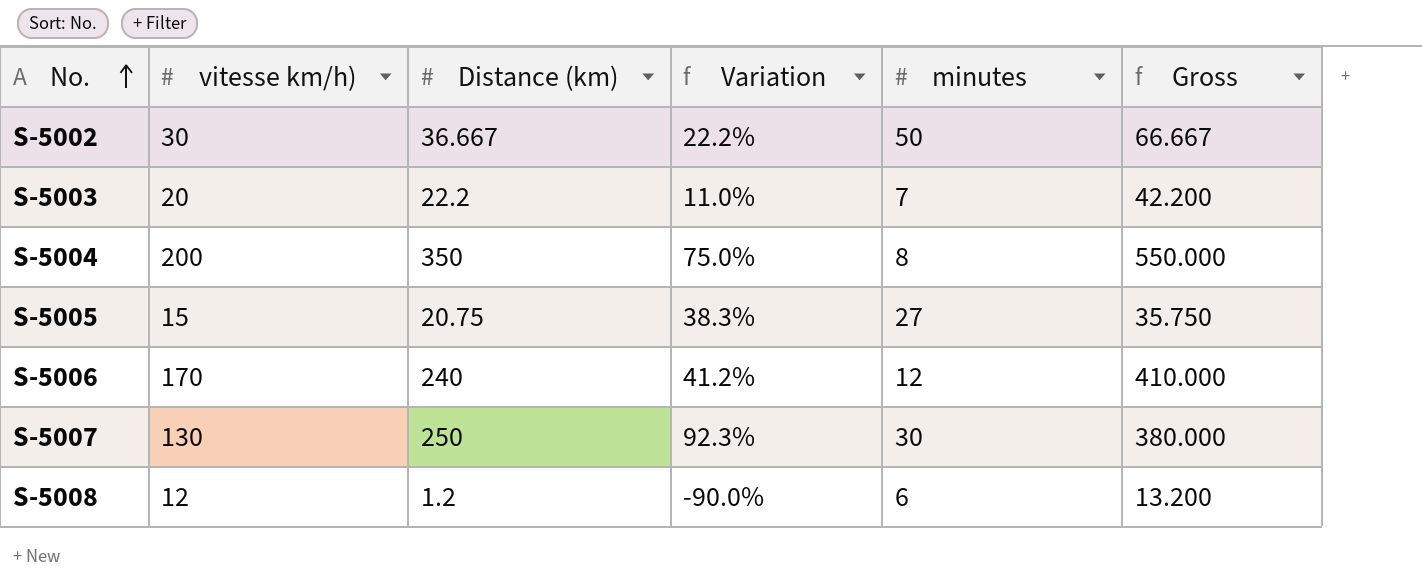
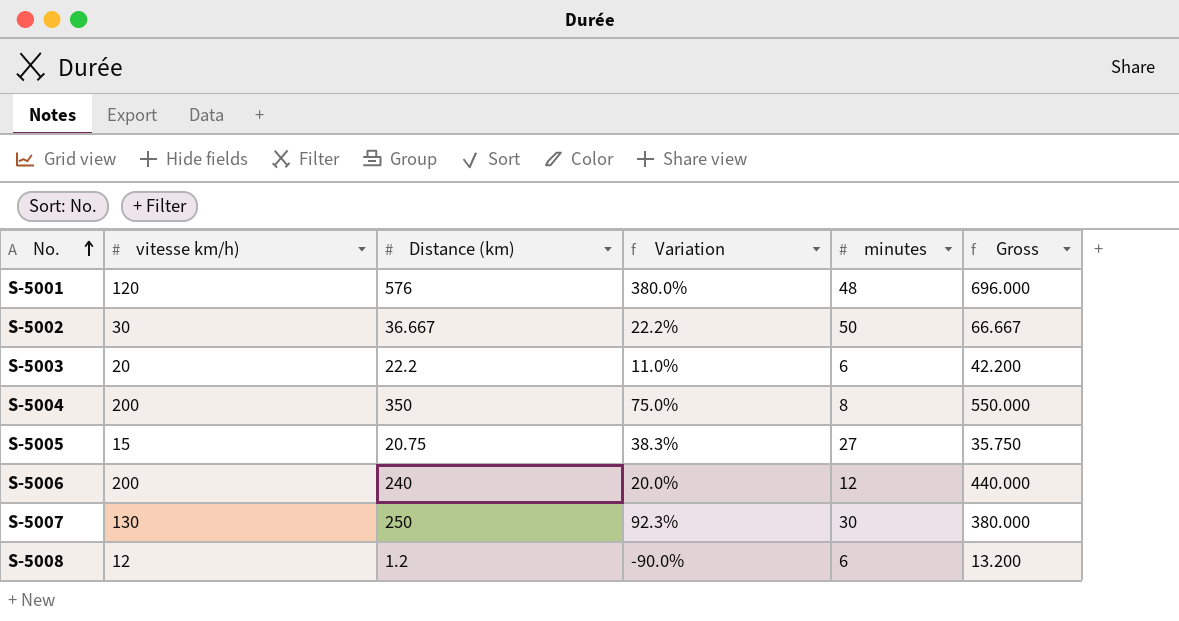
row S-5001: none -> 120 | 576 | 380.0% | 48 | 696.000
S-5003 | minutes: 7 -> 6
S-5006 | vitesse km/h): 170 -> 200
S-5006 | Variation: 41.2% -> 20.0%
S-5006 | Gross: 410.000 -> 440.000

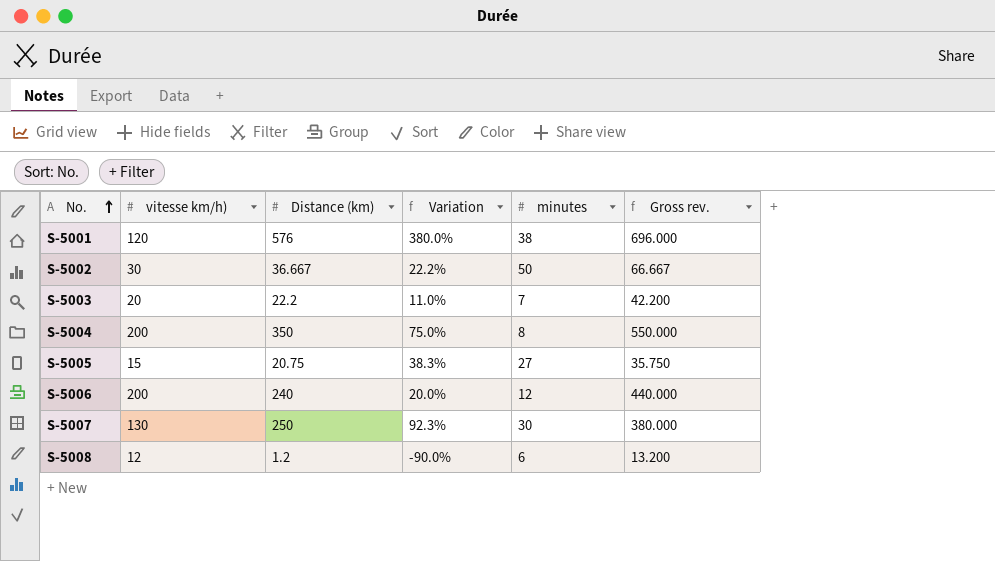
column name: Gross -> Gross rev.
S-5001 | minutes: 48 -> 38
S-5003 | minutes: 6 -> 7

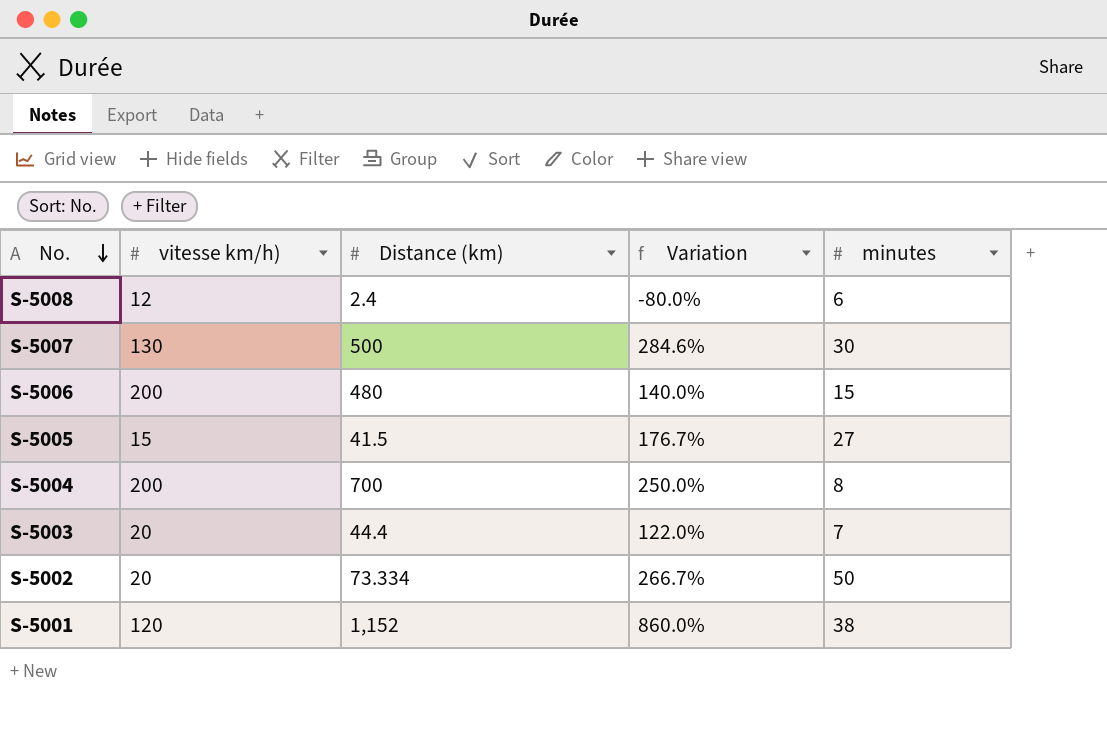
row order: No. ascending -> No. descending
column Gross rev. | formula: [vitesse km/h)] + [Distance (km)] -> none
S-5008 | Distance (km): 1.2 -> 2.4
S-5008 | Variation: -90.0% -> -80.0%
S-5007 | Distance (km): 250 -> 500
S-5007 | Variation: 92.3% -> 284.6%
S-5006 | Distance (km): 240 -> 480
S-5006 | Variation: 20.0% -> 140.0%
S-5006 | minutes: 12 -> 15
S-5005 | Distance (km): 20.75 -> 41.5
S-5005 | Variation: 38.3% -> 176.7%
S-5004 | Distance (km): 350 -> 700
S-5004 | Variation: 75.0% -> 250.0%
S-5003 | Distance (km): 22.2 -> 44.4
S-5003 | Variation: 11.0% -> 122.0%
S-5002 | vitesse km/h): 30 -> 20
S-5002 | Distance (km): 36.667 -> 73.334
S-5002 | Variation: 22.2% -> 266.7%
S-5001 | Distance (km): 576 -> 1,152
S-5001 | Variation: 380.0% -> 860.0%

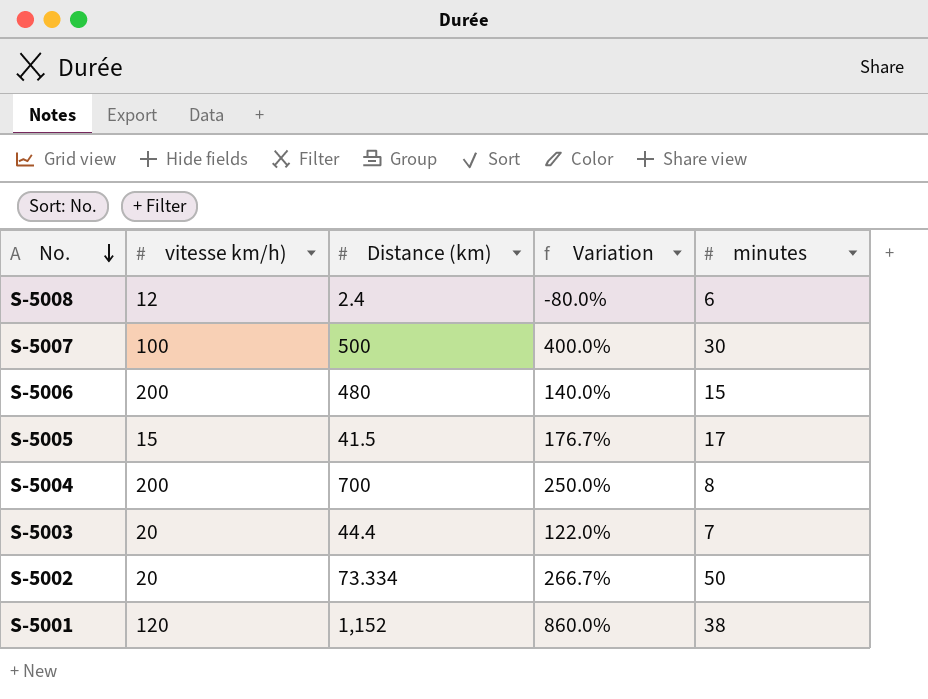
S-5007 | vitesse km/h): 130 -> 100
S-5007 | Variation: 284.6% -> 400.0%
S-5005 | minutes: 27 -> 17

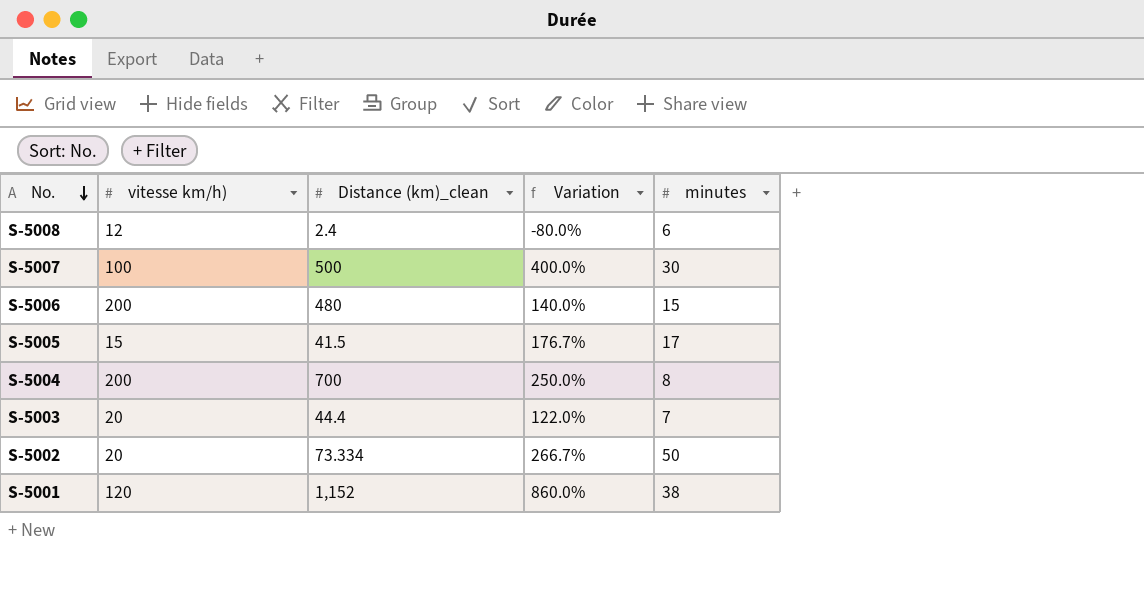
column name: Distance (km) -> Distance (km)_clean

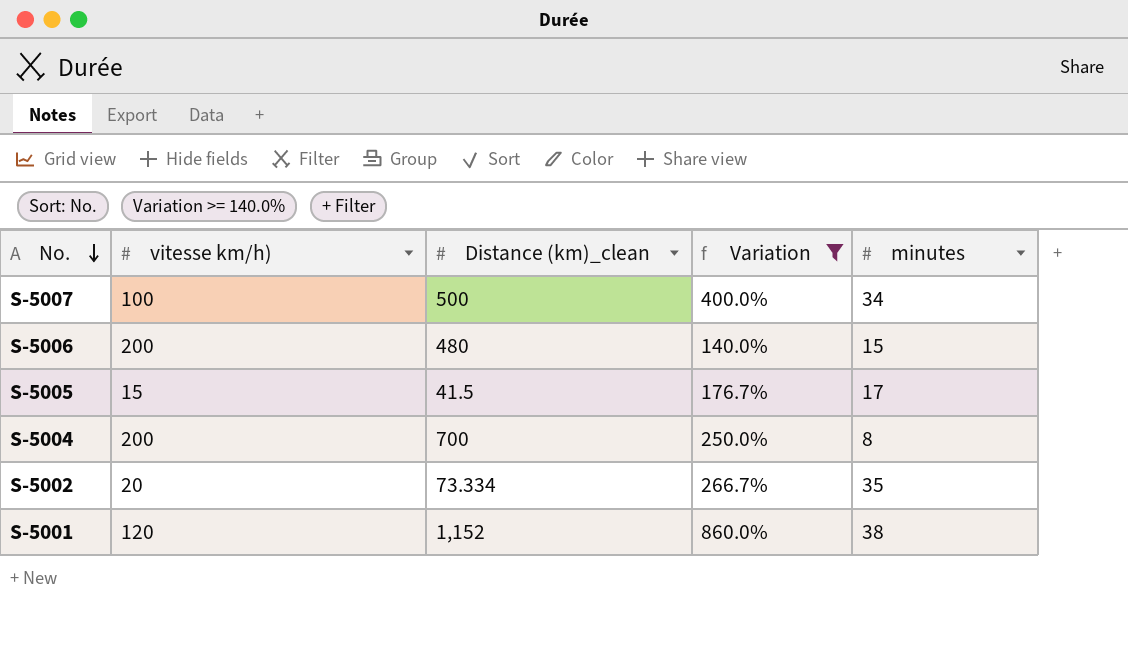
filter: none -> Variation >= 140.0%
S-5007 | minutes: 30 -> 34
S-5002 | minutes: 50 -> 35

